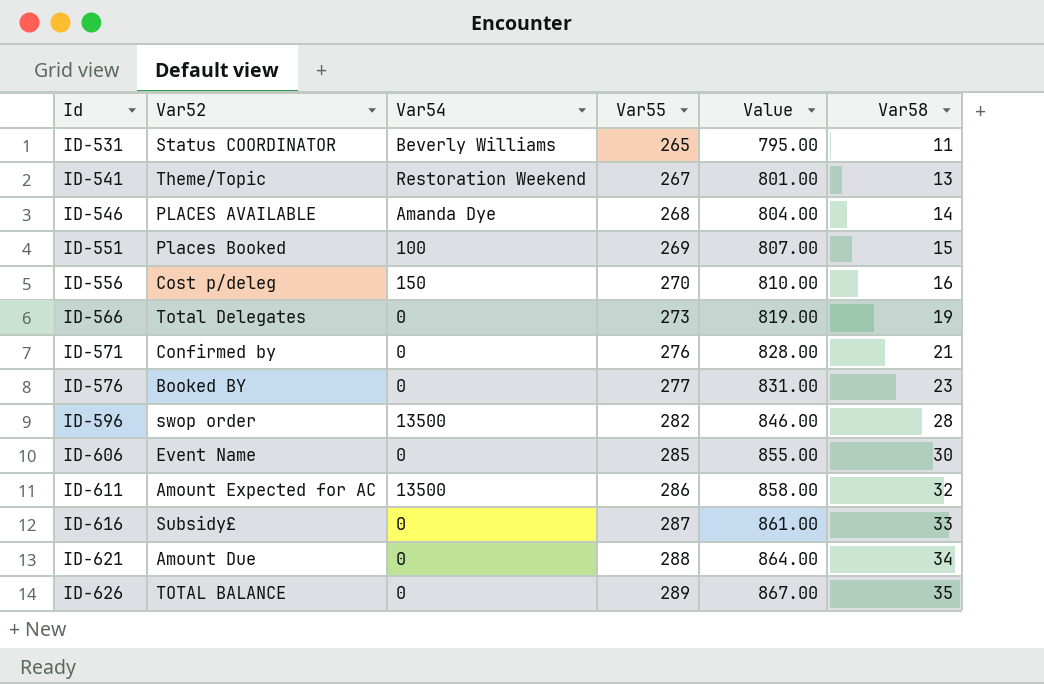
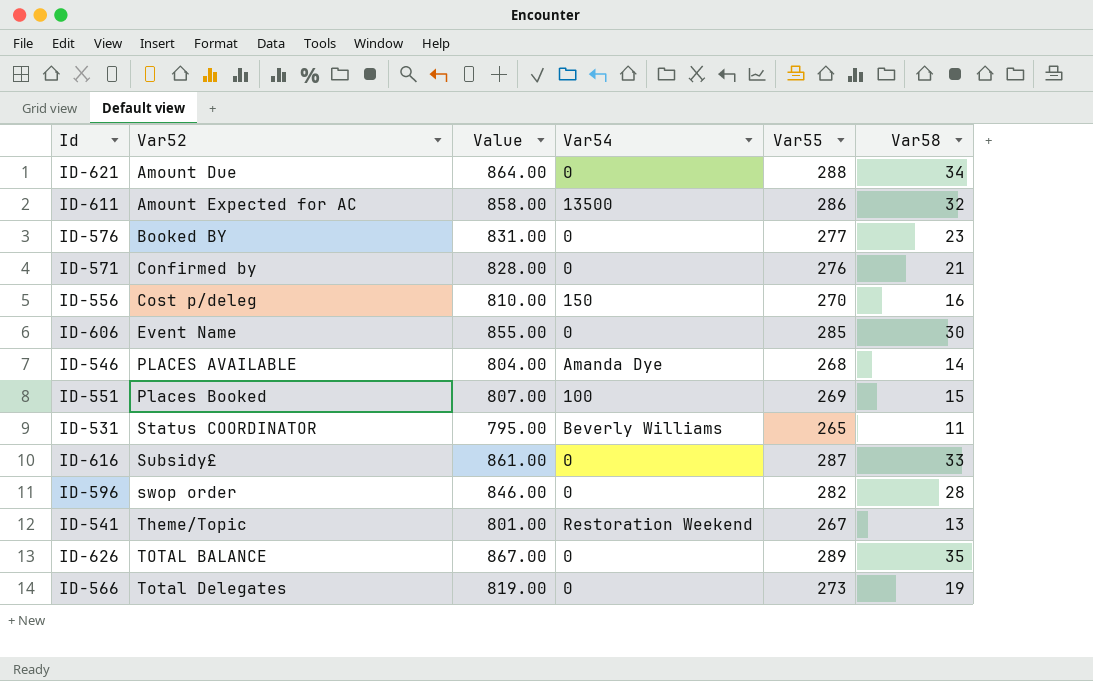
row order: Id ascending -> Var52 ascending
column Value | position: 5 -> 3
ID-596 | Var54: 13500 -> 0

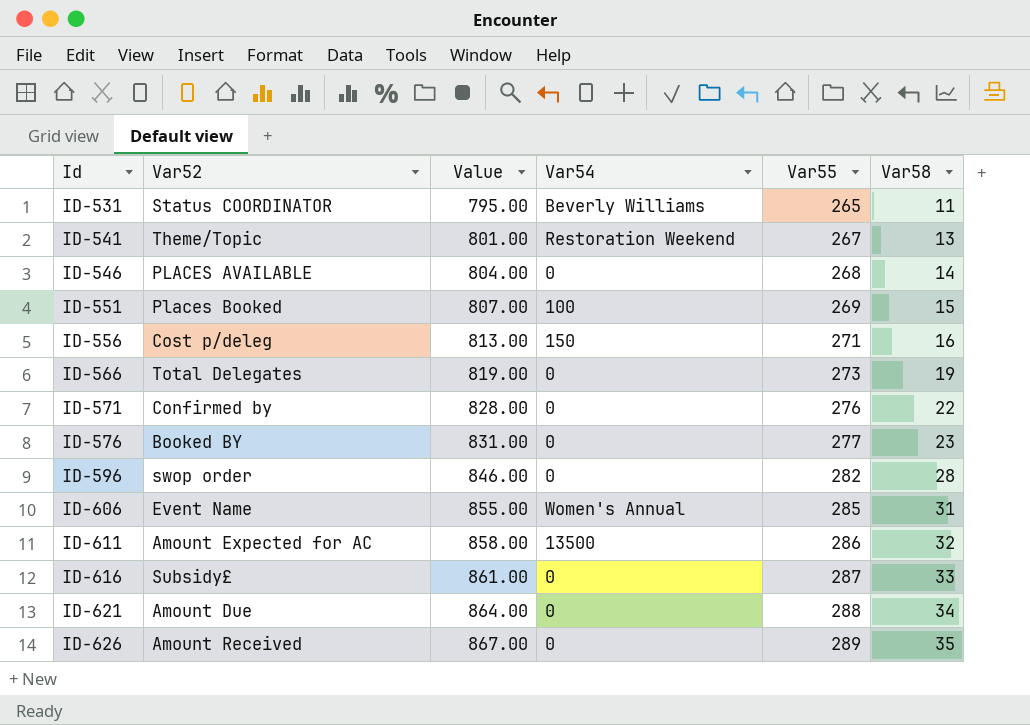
row order: Var52 ascending -> Id ascending
ID-546 | Var54: Amanda Dye -> 0
ID-556 | Value: 810.00 -> 813.00
ID-556 | Var55: 270 -> 271
ID-571 | Var58: 21 -> 22
ID-606 | Var54: 0 -> Women's Annual
ID-606 | Var58: 30 -> 31
ID-626 | Var52: TOTAL BALANCE -> Amount Received

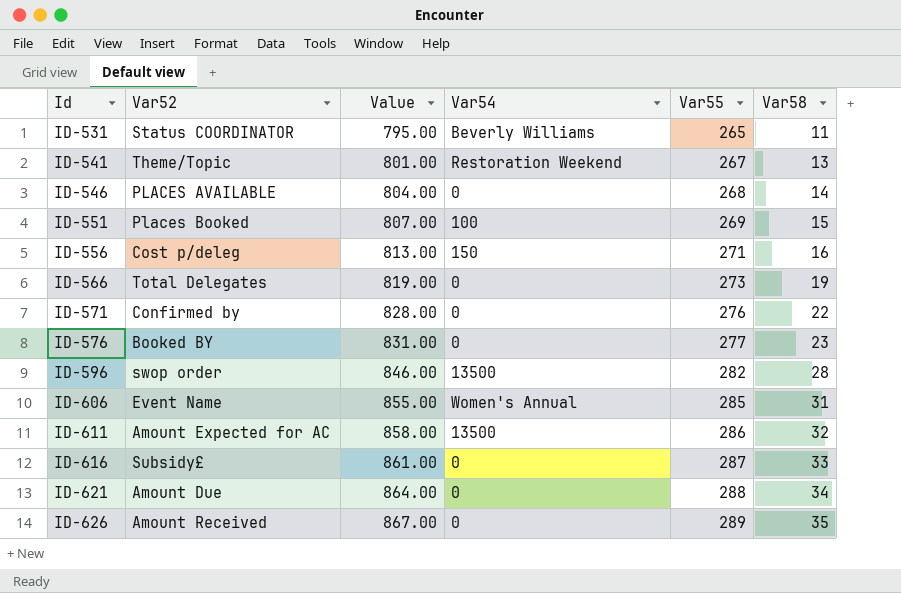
ID-596 | Var54: 0 -> 13500

